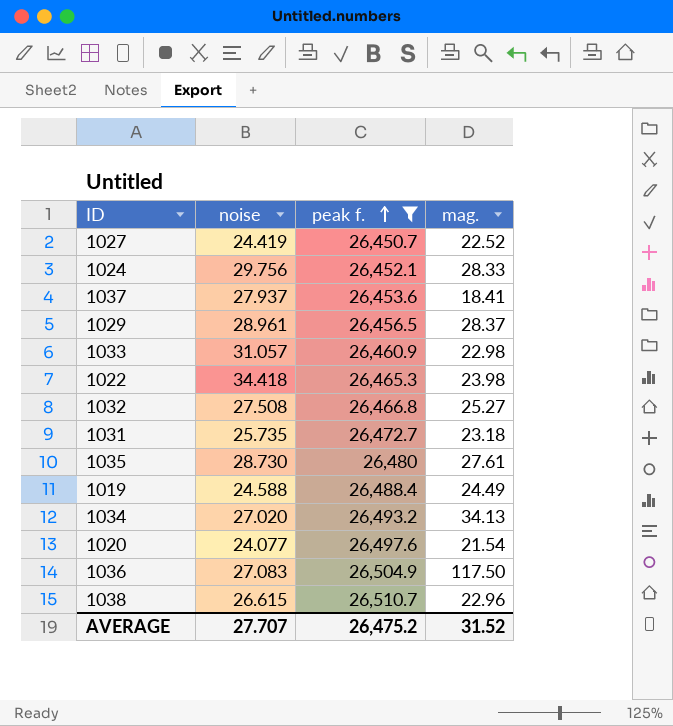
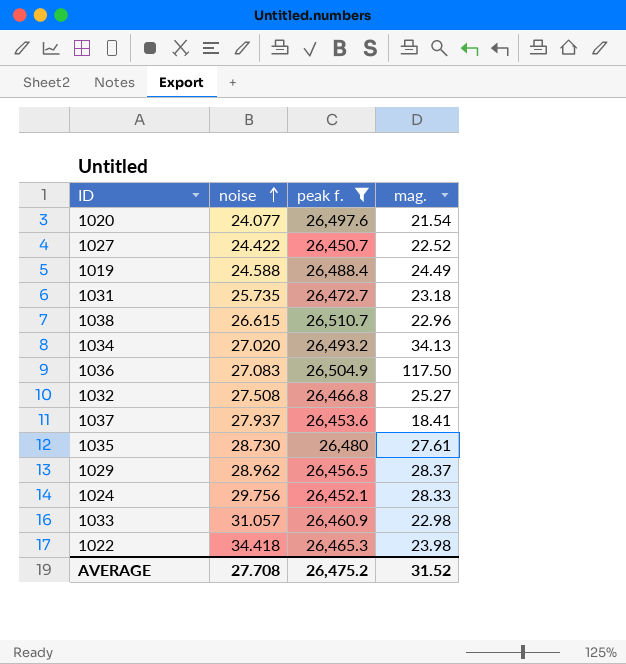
row order: peak f. ascending -> noise ascending
1027 | noise: 24.419 -> 24.422
1029 | noise: 28.961 -> 28.962
AVERAGE | noise: 27.707 -> 27.708

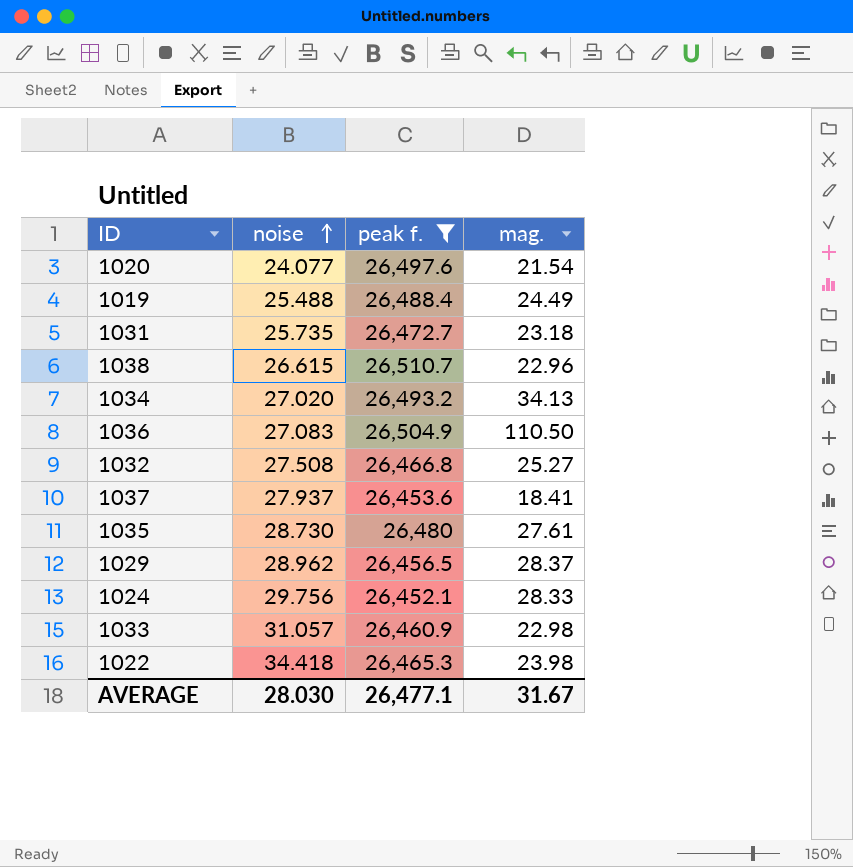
row 1027: 24.422 | 26,450.7 | 22.52 -> none
1019 | noise: 24.588 -> 25.488
1036 | mag.: 117.50 -> 110.50
AVERAGE | noise: 27.708 -> 28.030
AVERAGE | peak f.: 26,475.2 -> 26,477.1
AVERAGE | mag.: 31.52 -> 31.67

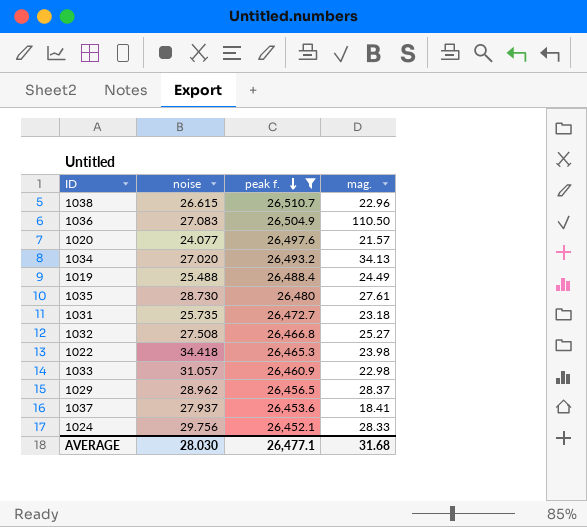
row order: noise ascending -> peak f. descending
1020 | mag.: 21.54 -> 21.57
AVERAGE | mag.: 31.67 -> 31.68

